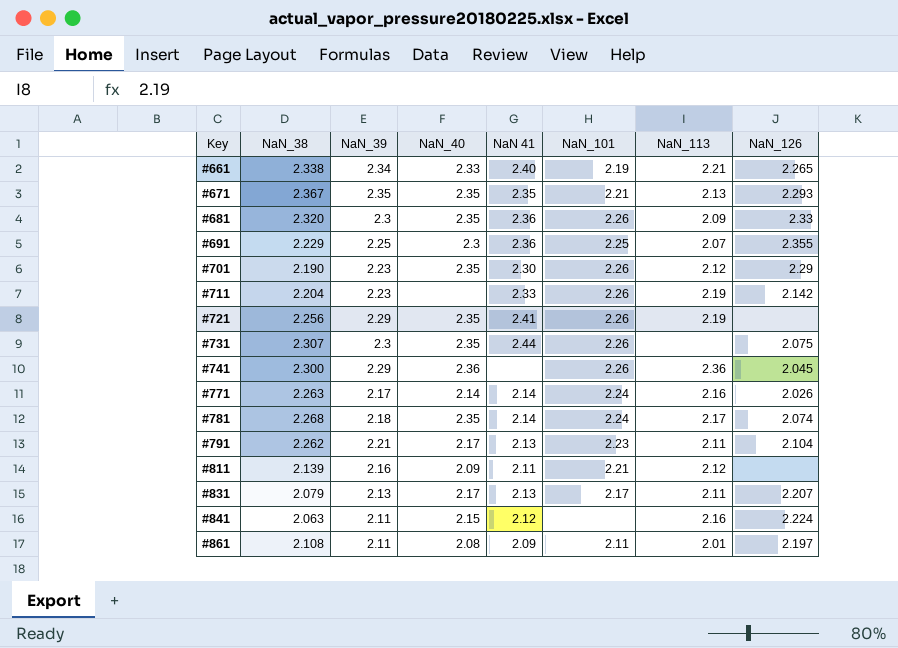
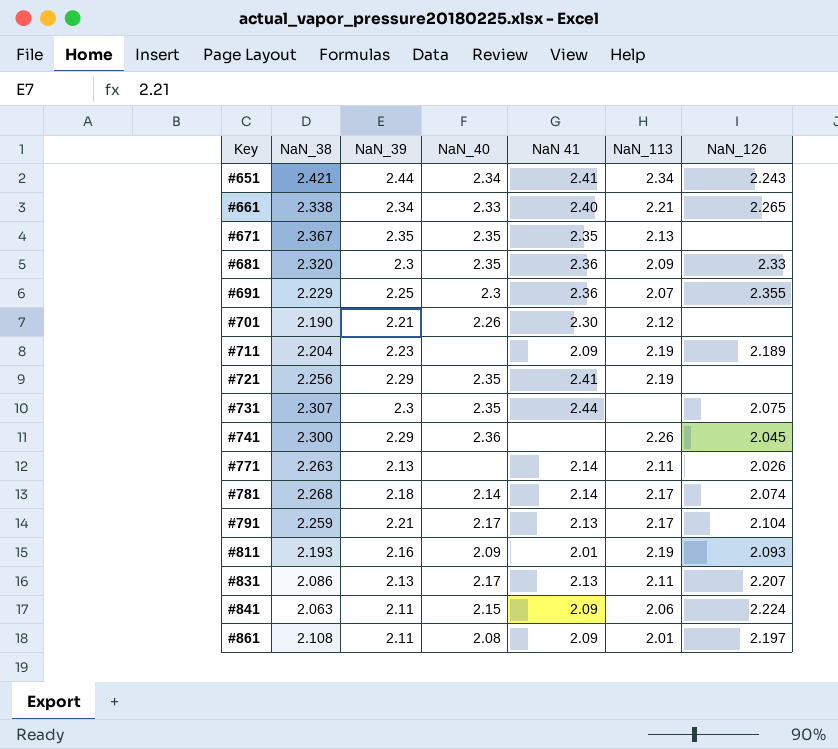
column NaN_101 | position: 6 -> none
row #651: none -> 2.421 | 2.44 | 2.34 | 2.41 | 2.34 | 2.243
#671 | NaN_126: 2.293 -> none
#701 | NaN_39: 2.23 -> 2.21
#701 | NaN_40: 2.35 -> 2.26
#701 | NaN_126: 2.29 -> none
#711 | NaN 41: 2.33 -> 2.09
#711 | NaN_126: 2.142 -> 2.189
#741 | NaN_113: 2.36 -> 2.26
#771 | NaN_39: 2.17 -> 2.13
#771 | NaN_40: 2.14 -> none
#771 | NaN_113: 2.16 -> 2.11
#781 | NaN_40: 2.35 -> 2.14
#791 | NaN_38: 2.262 -> 2.259
#791 | NaN_113: 2.11 -> 2.17
#811 | NaN_38: 2.139 -> 2.193
#811 | NaN 41: 2.11 -> 2.01
#811 | NaN_113: 2.12 -> 2.19
#811 | NaN_126: none -> 2.093
#831 | NaN_38: 2.079 -> 2.086
#841 | NaN 41: 2.12 -> 2.09
#841 | NaN_113: 2.16 -> 2.06

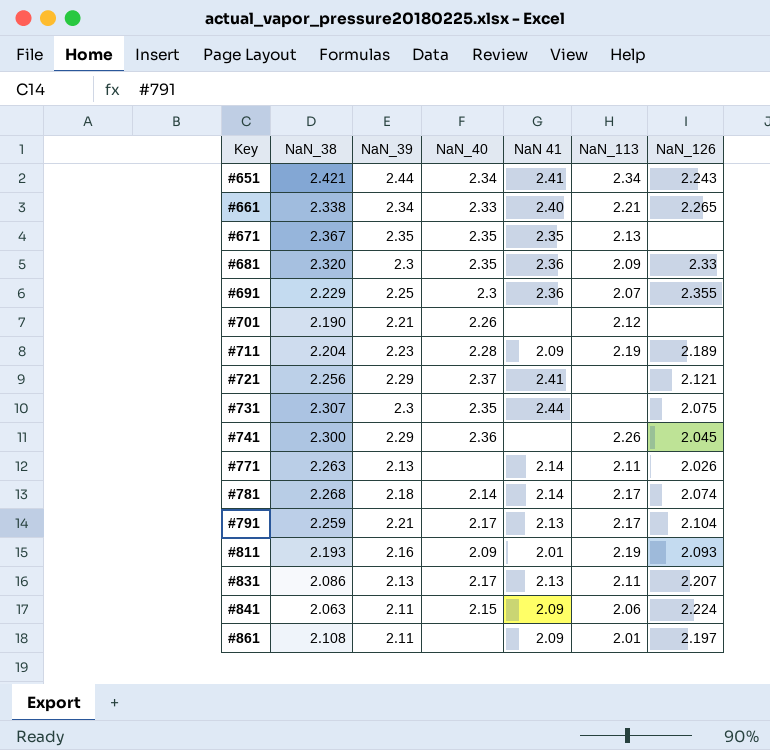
#701 | NaN 41: 2.30 -> none
#711 | NaN_40: none -> 2.28
#721 | NaN_40: 2.35 -> 2.37
#721 | NaN_113: 2.19 -> none
#721 | NaN_126: none -> 2.121
#861 | NaN_40: 2.08 -> none

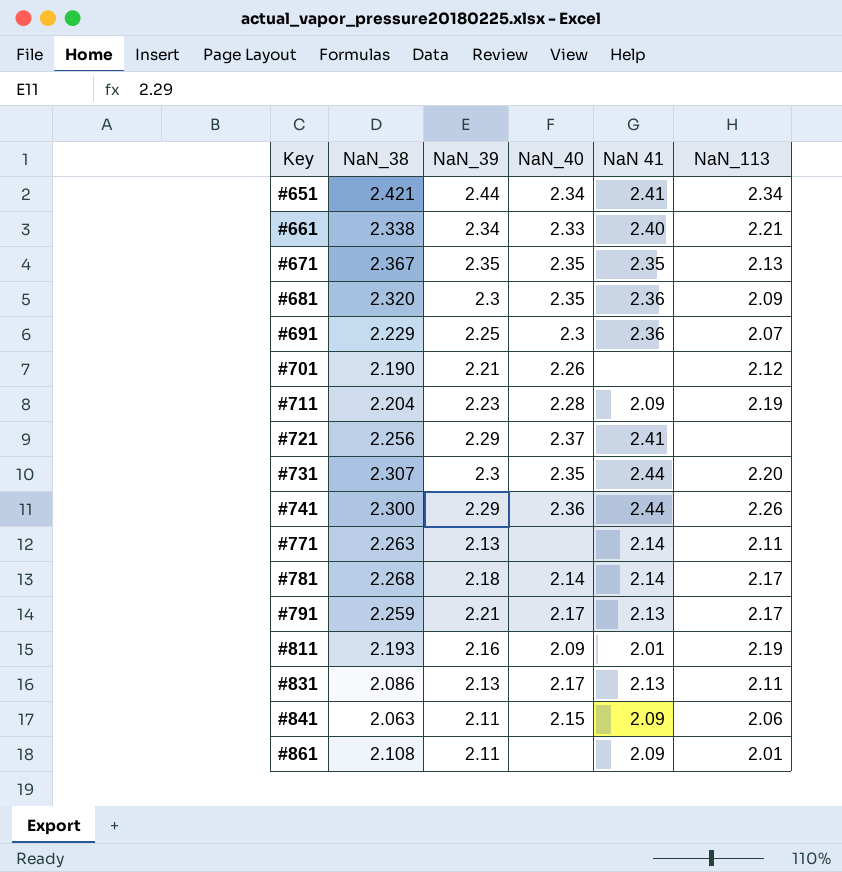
column NaN_126 | position: 7 -> none
#731 | NaN_113: none -> 2.20
#741 | NaN 41: none -> 2.44

